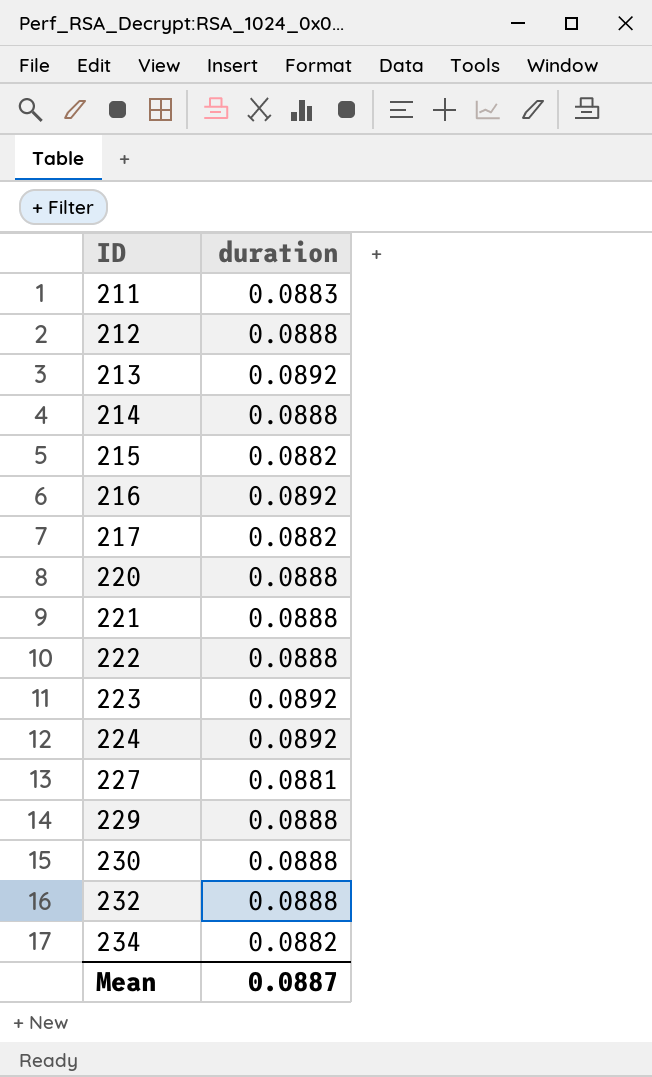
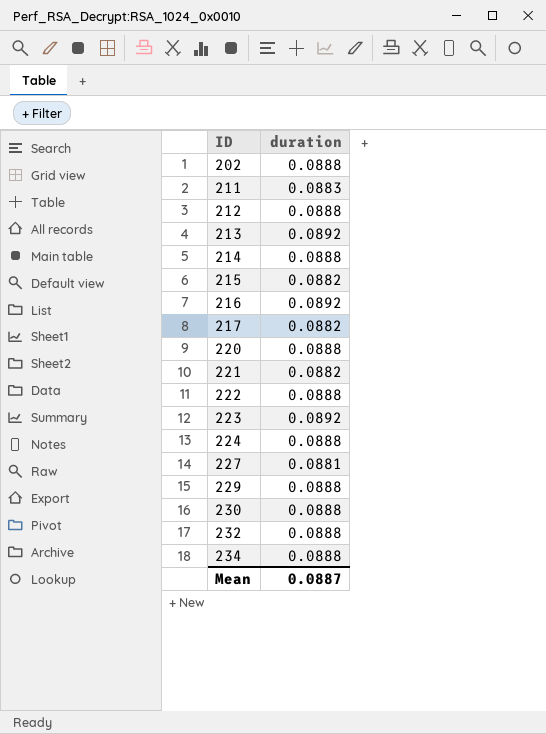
row 202: none -> 0.0888
221 | duration: 0.0888 -> 0.0882
224 | duration: 0.0892 -> 0.0888
234 | duration: 0.0882 -> 0.0888

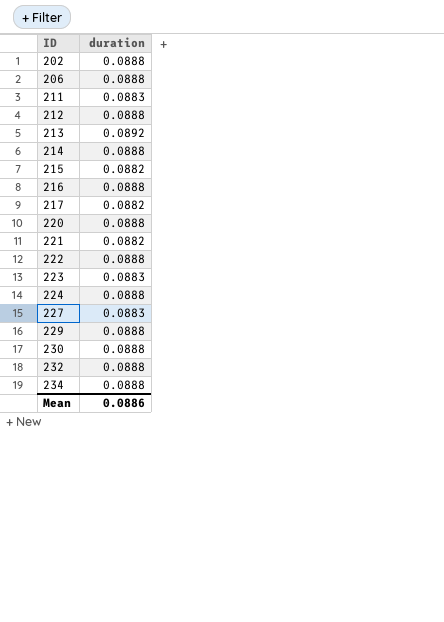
row 206: none -> 0.0888
216 | duration: 0.0892 -> 0.0888
223 | duration: 0.0892 -> 0.0883
227 | duration: 0.0881 -> 0.0883
Mean | duration: 0.0887 -> 0.0886

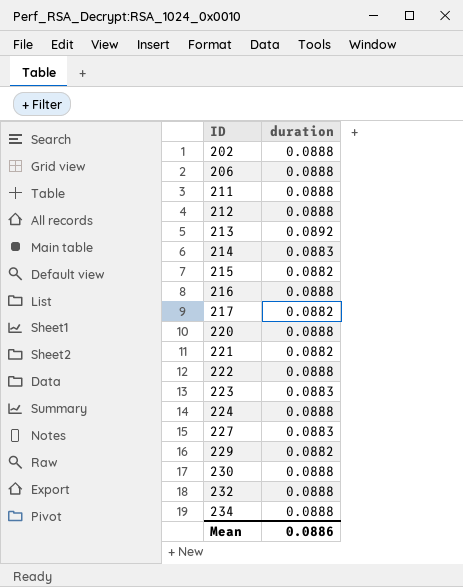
211 | duration: 0.0883 -> 0.0888
214 | duration: 0.0888 -> 0.0883
229 | duration: 0.0888 -> 0.0882

